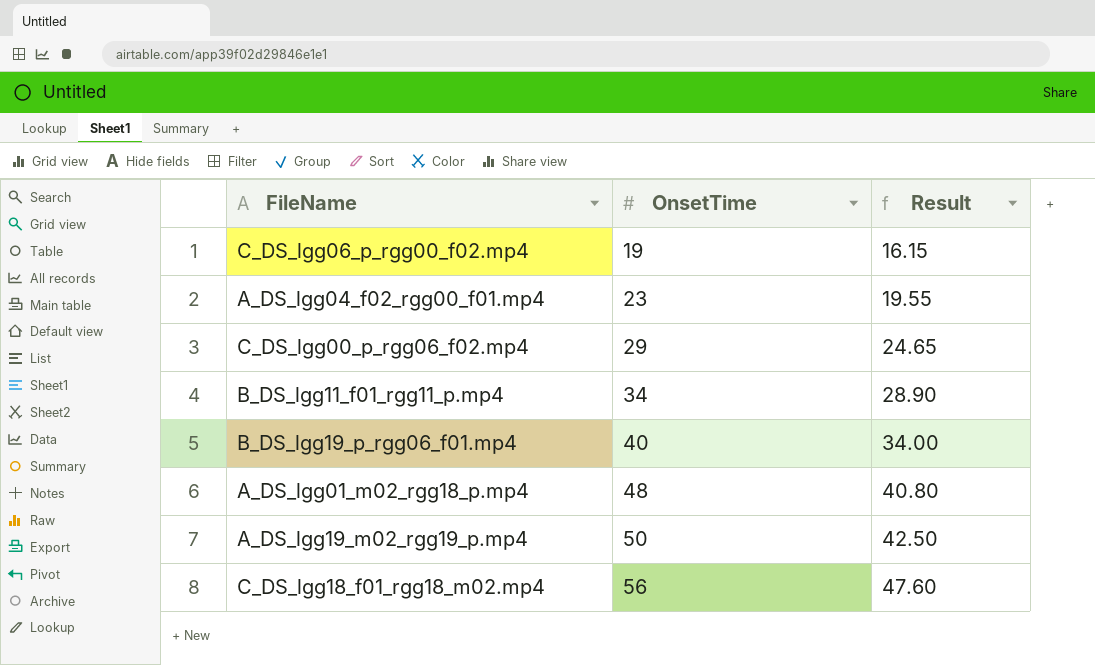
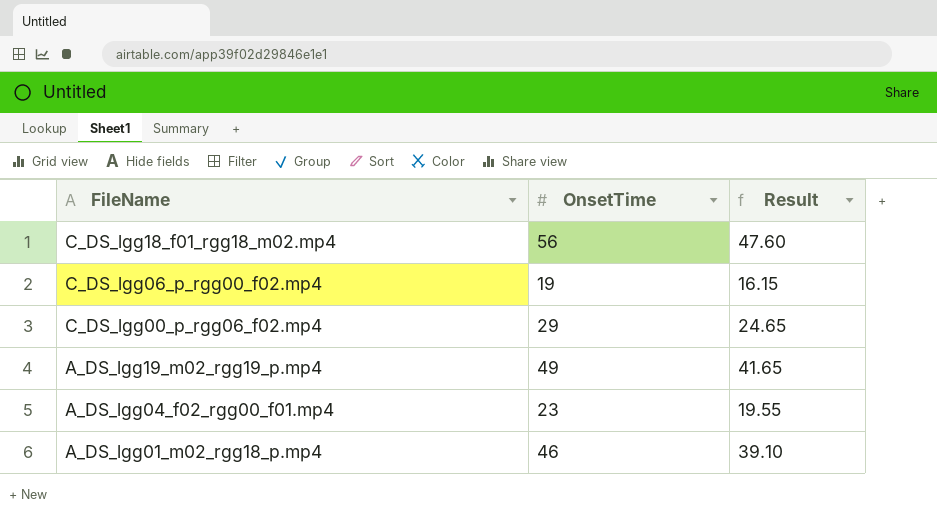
row order: OnsetTime ascending -> FileName descending
row B_DS_lgg11_f01_rgg11_p.mp4: 34 | 28.90 -> none
row B_DS_lgg19_p_rgg06_f01.mp4: 40 | 34.00 -> none
A_DS_lgg19_m02_rgg19_p.mp4 | OnsetTime: 50 -> 49
A_DS_lgg19_m02_rgg19_p.mp4 | Result: 42.50 -> 41.65
A_DS_lgg01_m02_rgg18_p.mp4 | OnsetTime: 48 -> 46
A_DS_lgg01_m02_rgg18_p.mp4 | Result: 40.80 -> 39.10

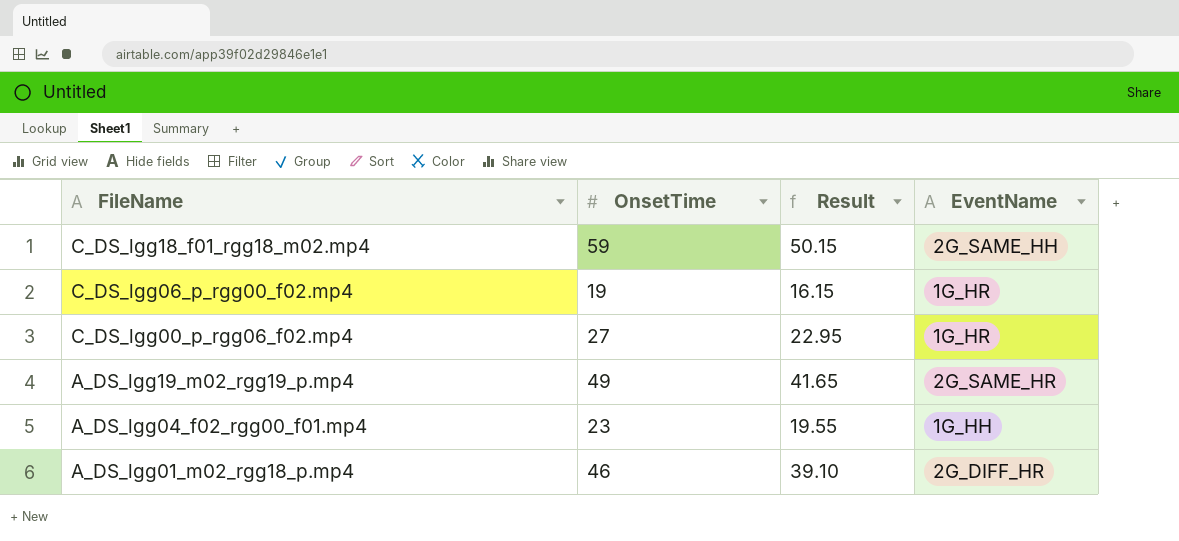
column EventName | position: none -> 4
C_DS_lgg18_f01_rgg18_m02.mp4 | OnsetTime: 56 -> 59
C_DS_lgg18_f01_rgg18_m02.mp4 | Result: 47.60 -> 50.15
C_DS_lgg00_p_rgg06_f02.mp4 | OnsetTime: 29 -> 27
C_DS_lgg00_p_rgg06_f02.mp4 | Result: 24.65 -> 22.95

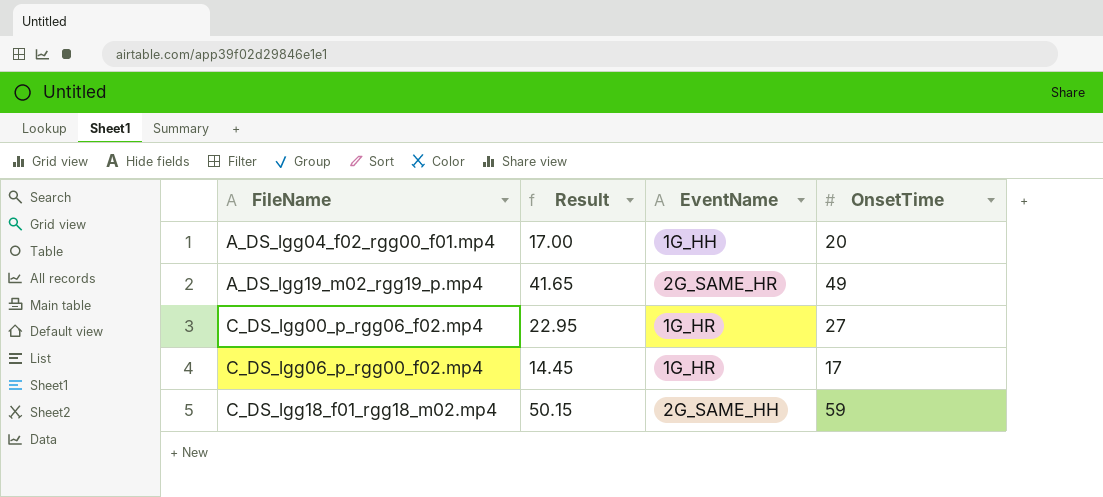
row order: FileName descending -> FileName ascending
column OnsetTime | position: 2 -> 4
row A_DS_lgg01_m02_rgg18_p.mp4: 46 | 39.10 | 2G_DIFF_HR -> none
A_DS_lgg04_f02_rgg00_f01.mp4 | Result: 19.55 -> 17.00
A_DS_lgg04_f02_rgg00_f01.mp4 | OnsetTime: 23 -> 20
C_DS_lgg06_p_rgg00_f02.mp4 | Result: 16.15 -> 14.45
C_DS_lgg06_p_rgg00_f02.mp4 | OnsetTime: 19 -> 17

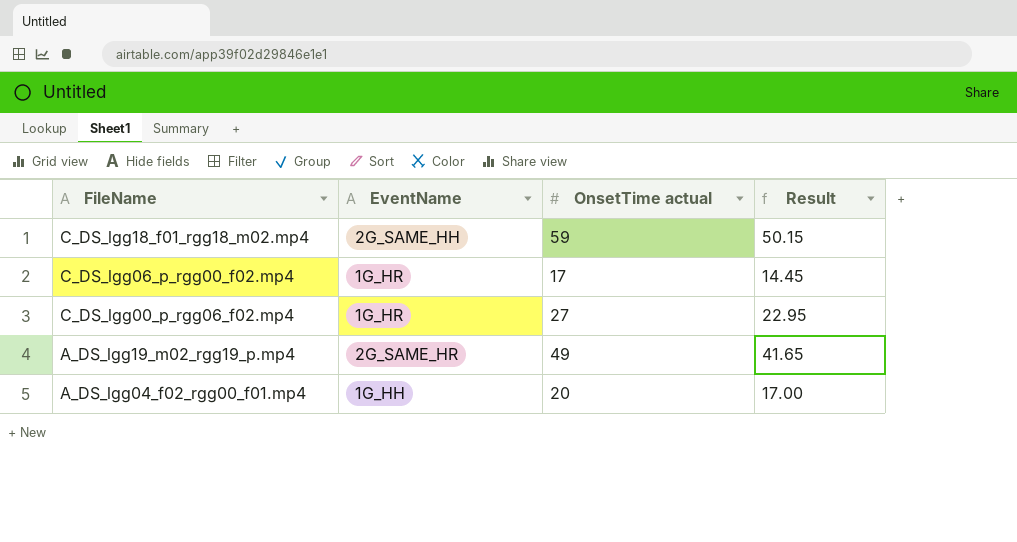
row order: FileName ascending -> FileName descending
column name: OnsetTime -> OnsetTime actual
column Result | position: 2 -> 4

